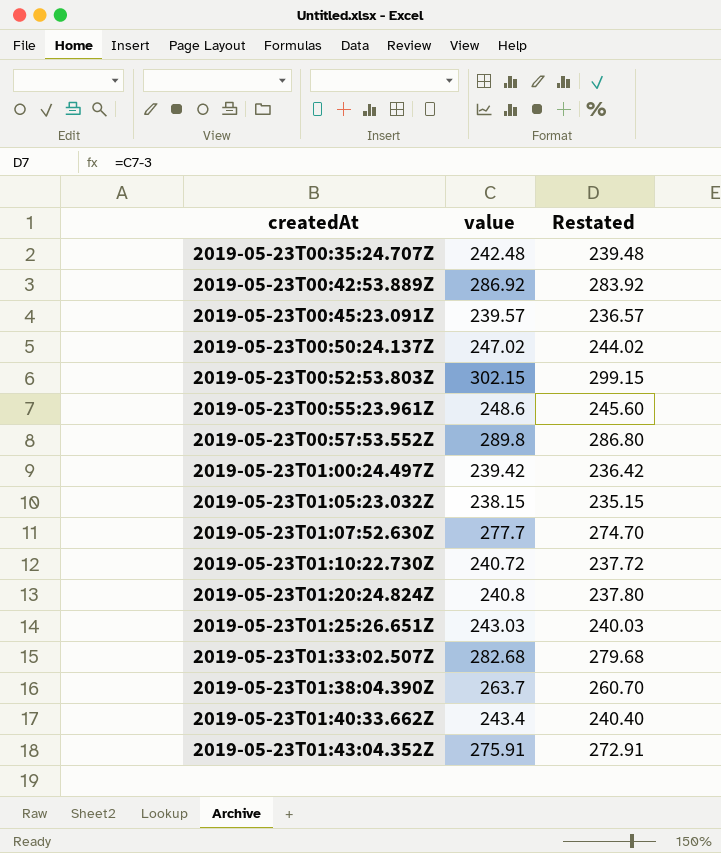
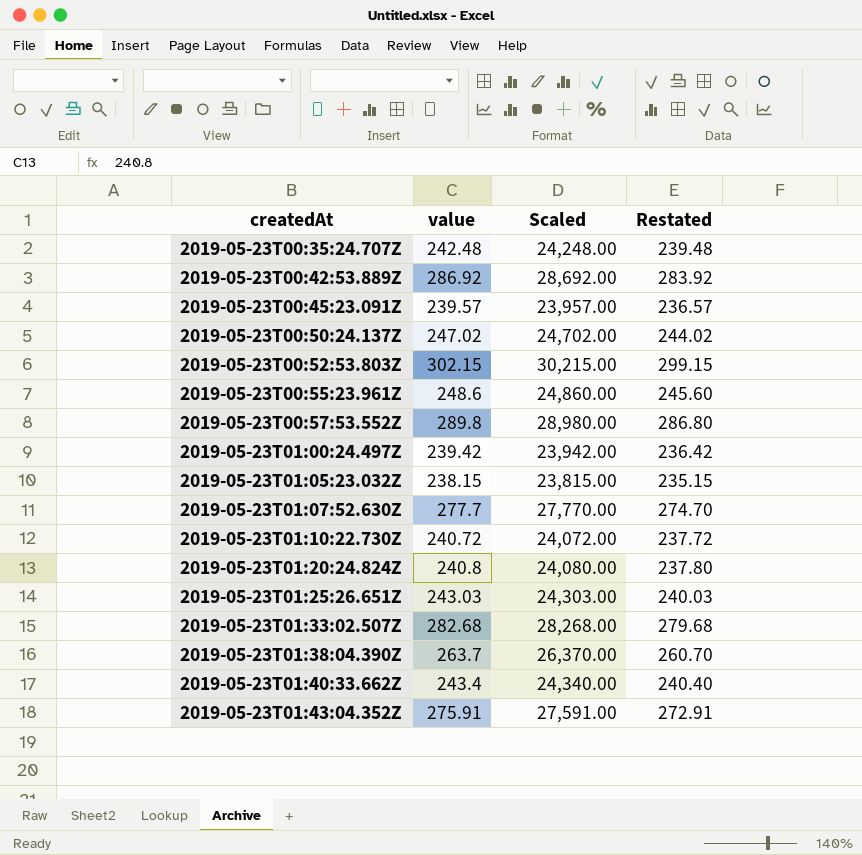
column Scaled | formula: none -> [value] * 100

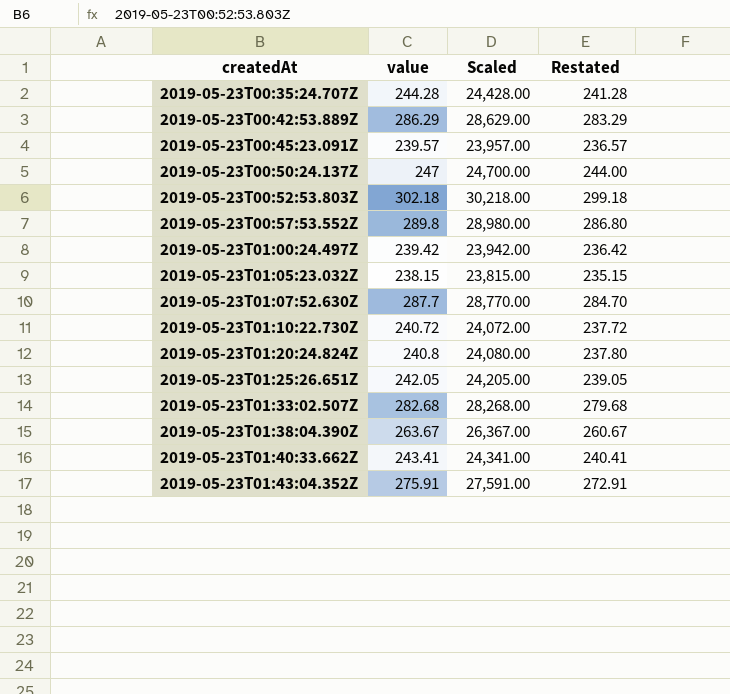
row 2019-05-23T00:55:23.961Z: 248.6 | 24,860.00 | 245.60 -> none
2019-05-23T00:35:24.707Z | value: 242.48 -> 244.28
2019-05-23T00:35:24.707Z | Scaled: 24,248.00 -> 24,428.00
2019-05-23T00:35:24.707Z | Restated: 239.48 -> 241.28
2019-05-23T00:42:53.889Z | value: 286.92 -> 286.29
2019-05-23T00:42:53.889Z | Scaled: 28,692.00 -> 28,629.00
2019-05-23T00:42:53.889Z | Restated: 283.92 -> 283.29
2019-05-23T00:50:24.137Z | value: 247.02 -> 247
2019-05-23T00:50:24.137Z | Scaled: 24,702.00 -> 24,700.00
2019-05-23T00:50:24.137Z | Restated: 244.02 -> 244.00
2019-05-23T00:52:53.803Z | value: 302.15 -> 302.18
2019-05-23T00:52:53.803Z | Scaled: 30,215.00 -> 30,218.00
2019-05-23T00:52:53.803Z | Restated: 299.15 -> 299.18
2019-05-23T01:07:52.630Z | value: 277.7 -> 287.7
2019-05-23T01:07:52.630Z | Scaled: 27,770.00 -> 28,770.00
2019-05-23T01:07:52.630Z | Restated: 274.70 -> 284.70
2019-05-23T01:25:26.651Z | value: 243.03 -> 242.05
2019-05-23T01:25:26.651Z | Scaled: 24,303.00 -> 24,205.00
2019-05-23T01:25:26.651Z | Restated: 240.03 -> 239.05
2019-05-23T01:38:04.390Z | value: 263.7 -> 263.67
2019-05-23T01:38:04.390Z | Scaled: 26,370.00 -> 26,367.00
2019-05-23T01:38:04.390Z | Restated: 260.70 -> 260.67
2019-05-23T01:40:33.662Z | value: 243.4 -> 243.41
2019-05-23T01:40:33.662Z | Scaled: 24,340.00 -> 24,341.00
2019-05-23T01:40:33.662Z | Restated: 240.40 -> 240.41

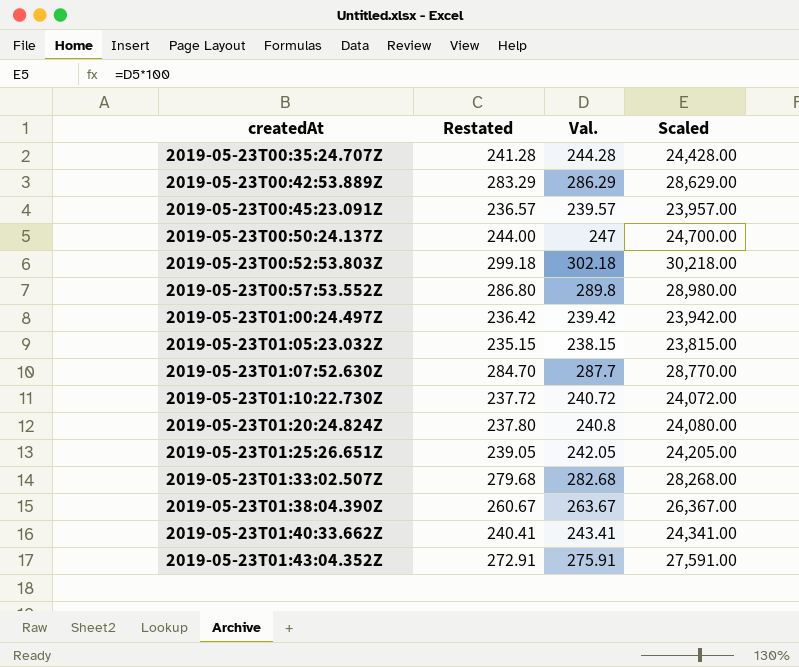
column Restated | position: 4 -> 2
column name: value -> Val.

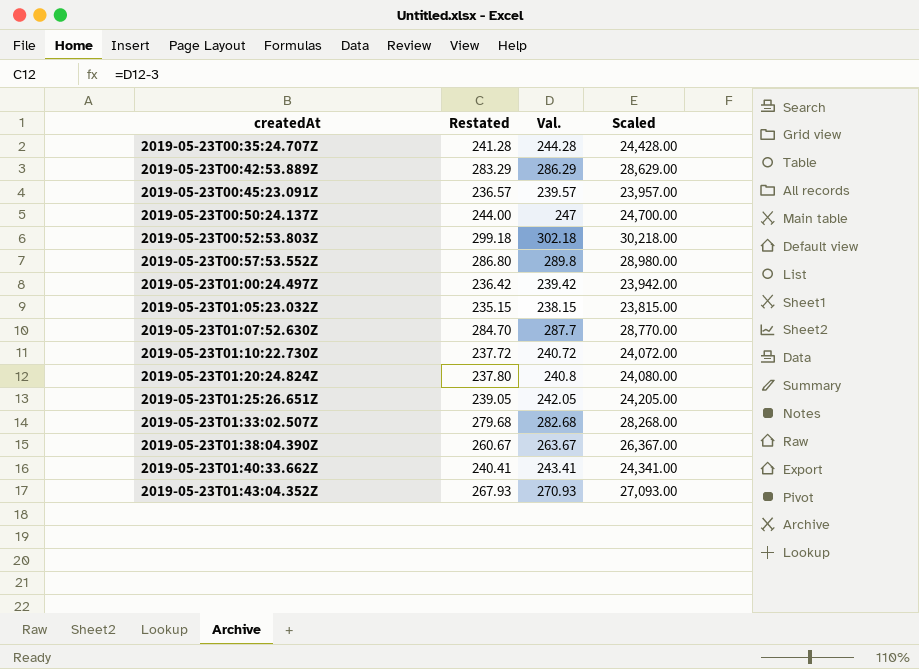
2019-05-23T01:43:04.352Z | Restated: 272.91 -> 267.93
2019-05-23T01:43:04.352Z | Val.: 275.91 -> 270.93
2019-05-23T01:43:04.352Z | Scaled: 27,591.00 -> 27,093.00

